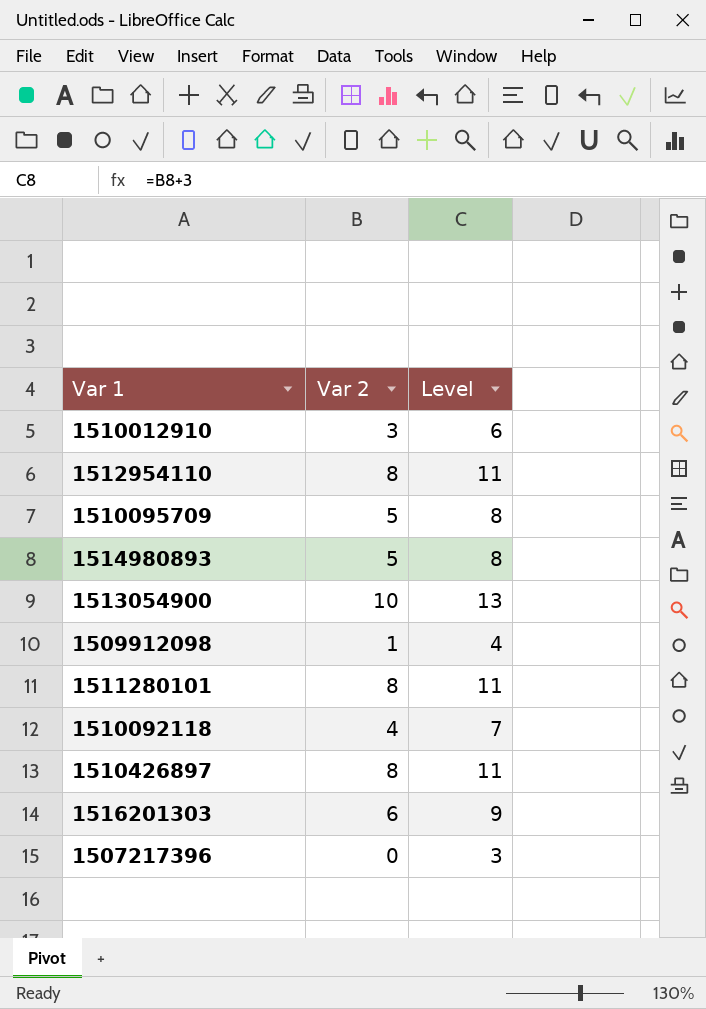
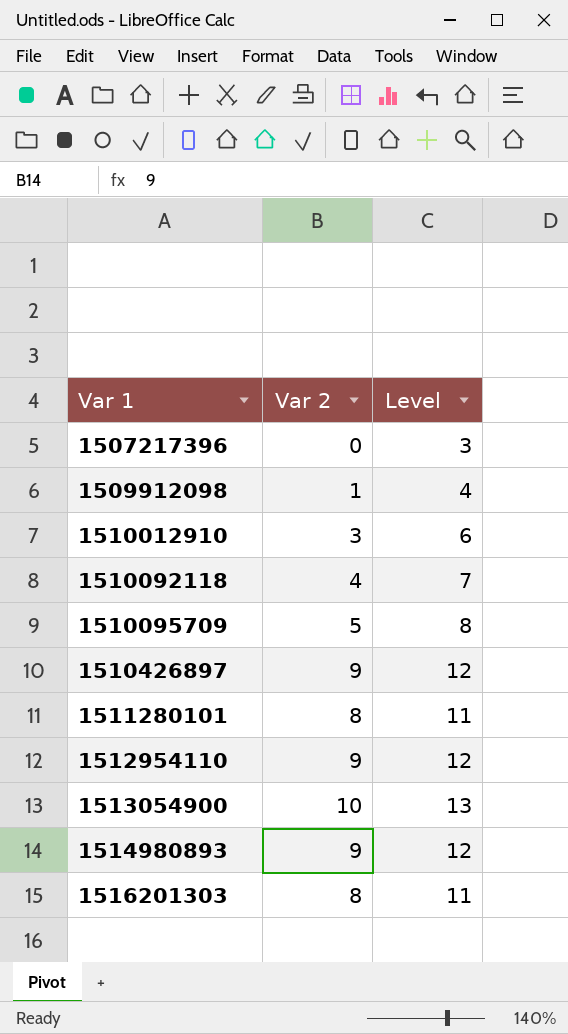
row order: none -> Var 1 ascending
1510426897 | Var 2: 8 -> 9
1510426897 | Level: 11 -> 12
1512954110 | Var 2: 8 -> 9
1512954110 | Level: 11 -> 12
1514980893 | Var 2: 5 -> 9
1514980893 | Level: 8 -> 12
1516201303 | Var 2: 6 -> 8
1516201303 | Level: 9 -> 11

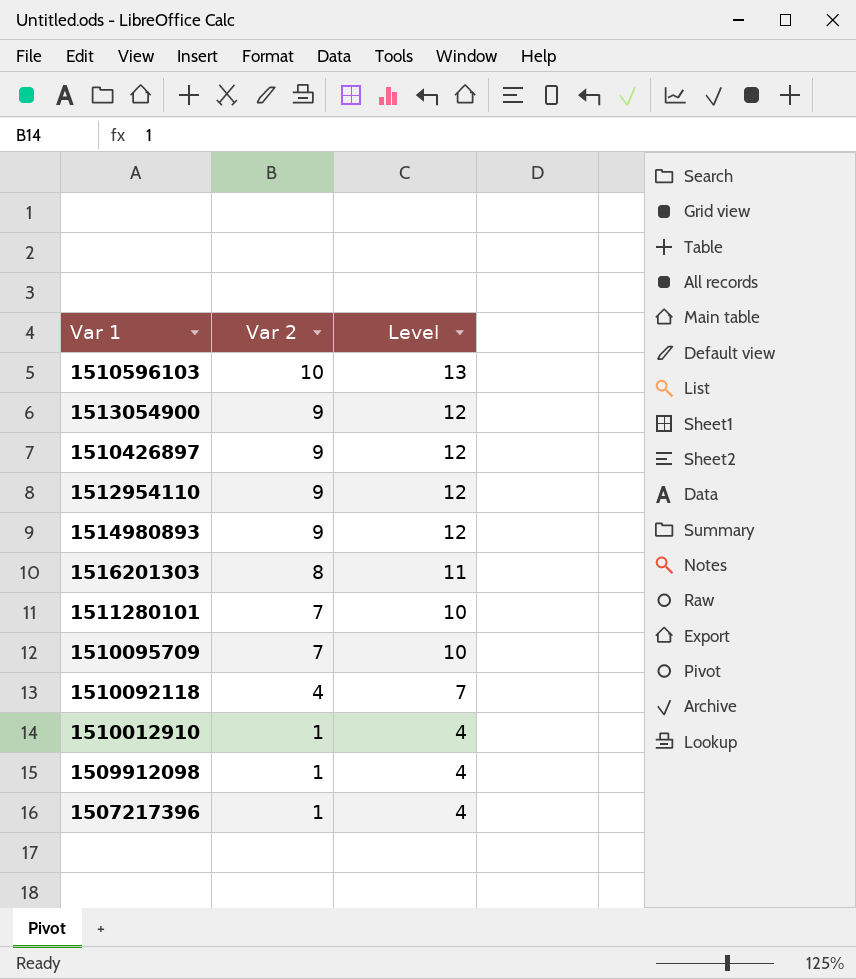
row order: Var 1 ascending -> Var 2 descending
row 1510596103: none -> 10 | 13
1513054900 | Var 2: 10 -> 9
1513054900 | Level: 13 -> 12
1511280101 | Var 2: 8 -> 7
1511280101 | Level: 11 -> 10
1510095709 | Var 2: 5 -> 7
1510095709 | Level: 8 -> 10
1510012910 | Var 2: 3 -> 1
1510012910 | Level: 6 -> 4
1507217396 | Var 2: 0 -> 1
1507217396 | Level: 3 -> 4

